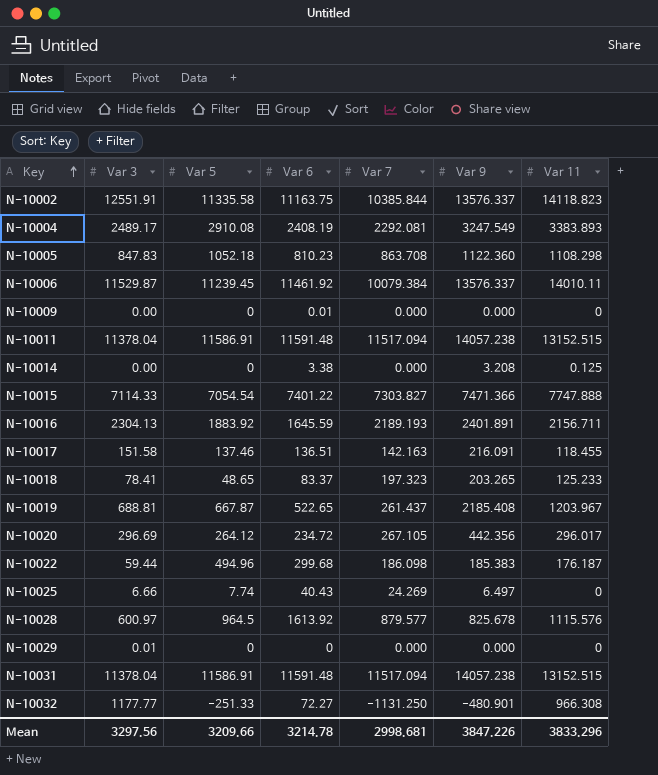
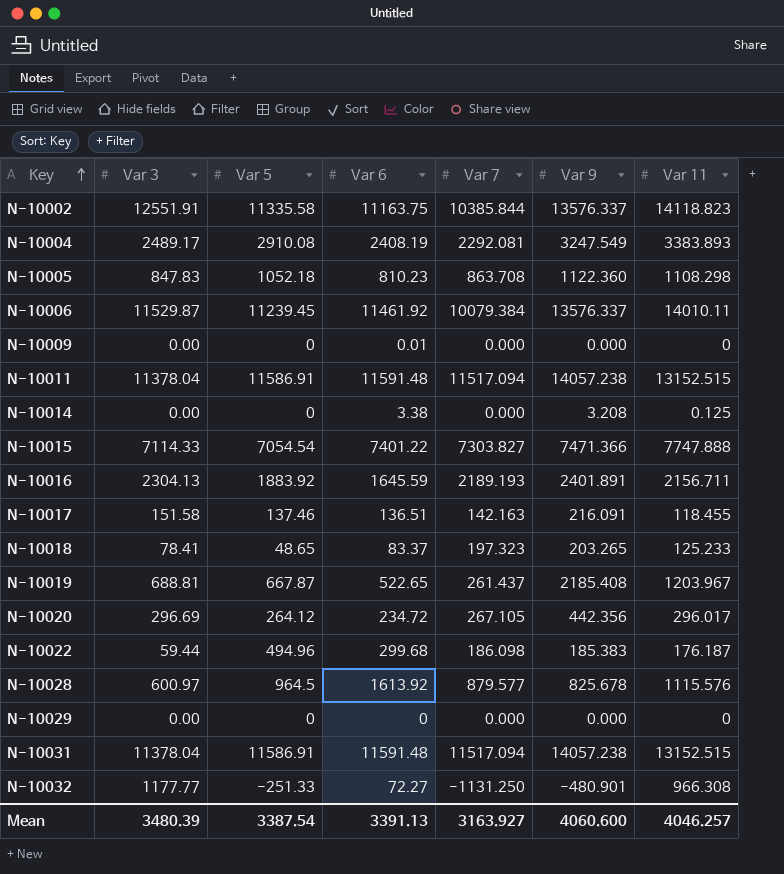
row N-10025: 6.66 | 7.74 | 40.43 | 24.269 | 6.497 | 0 -> none
N-10029 | Var 3: 0.01 -> 0.00
Mean | Var 3: 3297.56 -> 3480.39
Mean | Var 5: 3209.66 -> 3387.54
Mean | Var 6: 3214.78 -> 3391.13
Mean | Var 7: 2998.681 -> 3163.927
Mean | Var 9: 3847.226 -> 4060.600
Mean | Var 11: 3833.296 -> 4046.257

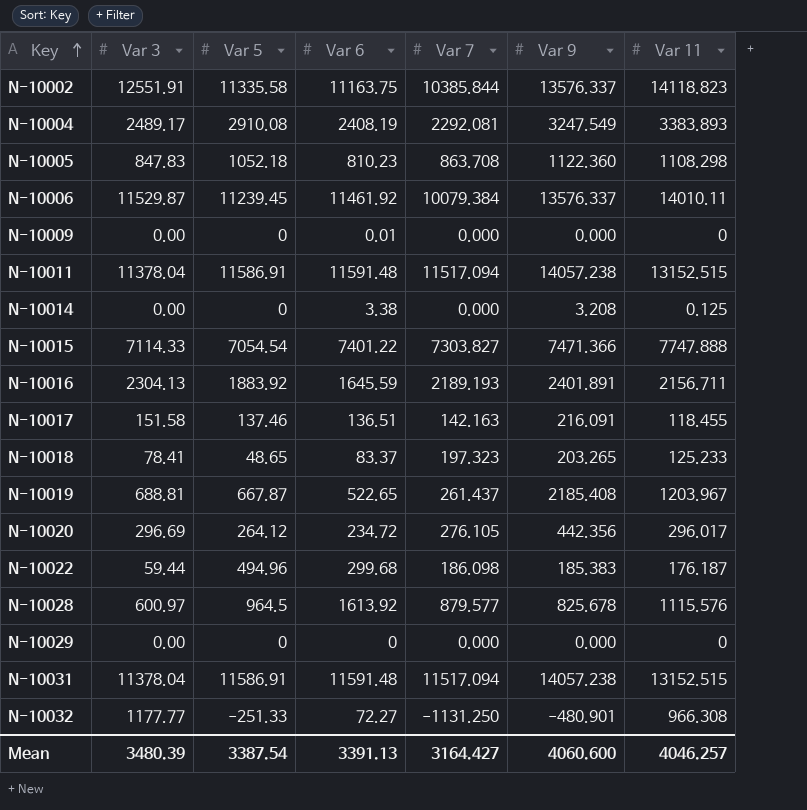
N-10020 | Var 7: 267.105 -> 276.105
Mean | Var 7: 3163.927 -> 3164.427

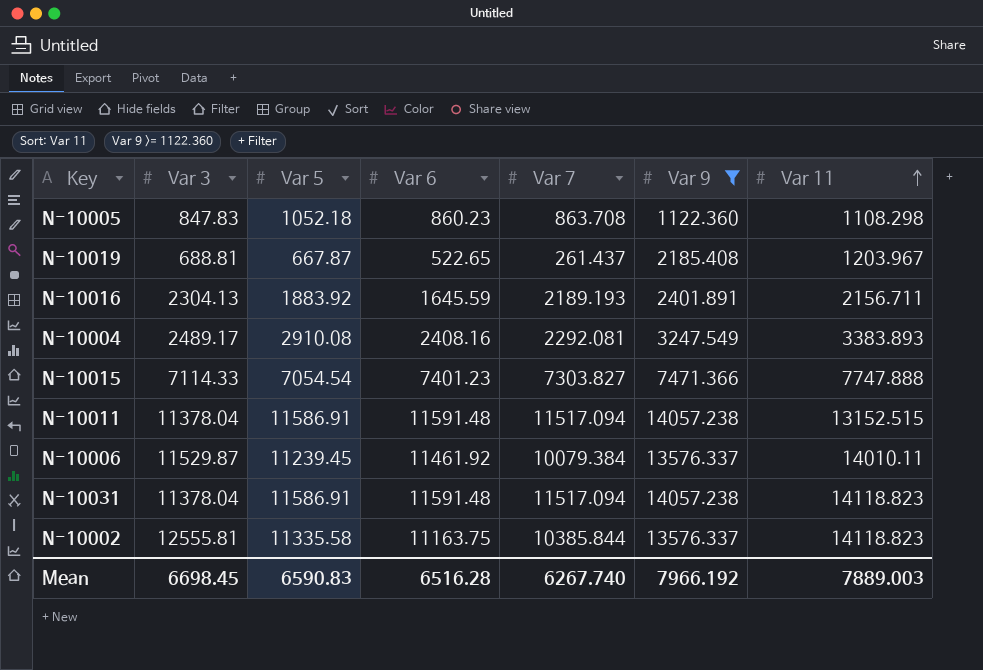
filter: none -> Var 9 >= 1122.360
row order: Key ascending -> Var 11 ascending
N-10005 | Var 6: 810.23 -> 860.23
N-10004 | Var 6: 2408.19 -> 2408.16
N-10015 | Var 6: 7401.22 -> 7401.23
N-10031 | Var 11: 13152.515 -> 14118.823
N-10002 | Var 3: 12551.91 -> 12555.81
Mean | Var 3: 3480.39 -> 6698.45
Mean | Var 5: 3387.54 -> 6590.83
Mean | Var 6: 3391.13 -> 6516.28
Mean | Var 7: 3164.427 -> 6267.740
Mean | Var 9: 4060.600 -> 7966.192
Mean | Var 11: 4046.257 -> 7889.003

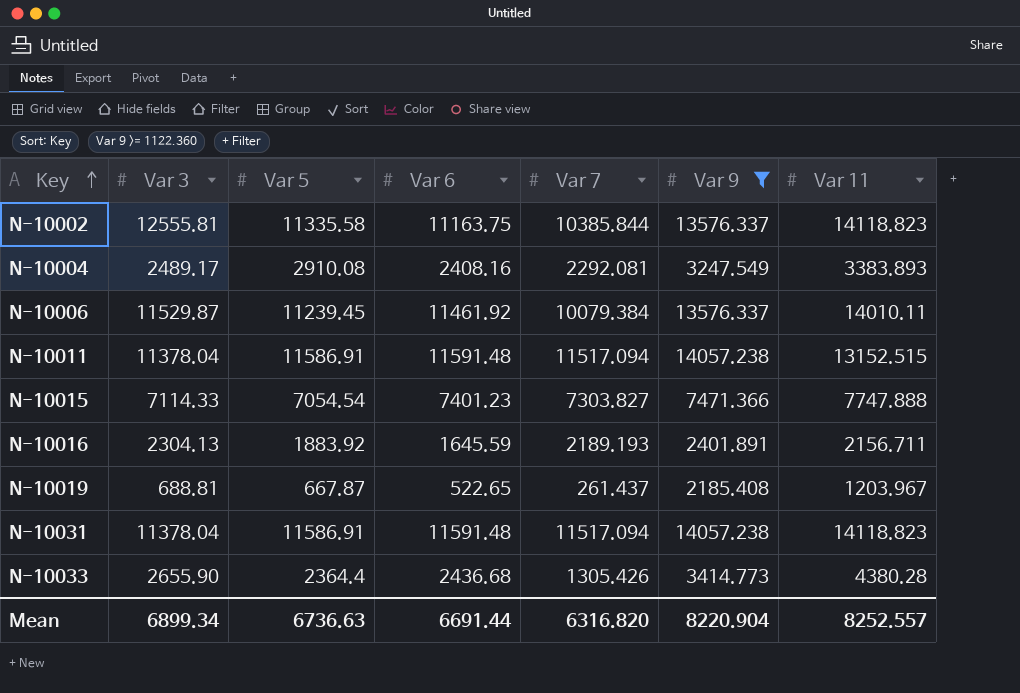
row order: Var 11 ascending -> Key ascending
row N-10005: 847.83 | 1052.18 | 860.23 | 863.708 | 1122.360 | 1108.298 -> none
row N-10033: none -> 2655.90 | 2364.4 | 2436.68 | 1305.426 | 3414.773 | 4380.28
Mean | Var 3: 6698.45 -> 6899.34
Mean | Var 5: 6590.83 -> 6736.63
Mean | Var 6: 6516.28 -> 6691.44
Mean | Var 7: 6267.740 -> 6316.820
Mean | Var 9: 7966.192 -> 8220.904
Mean | Var 11: 7889.003 -> 8252.557

